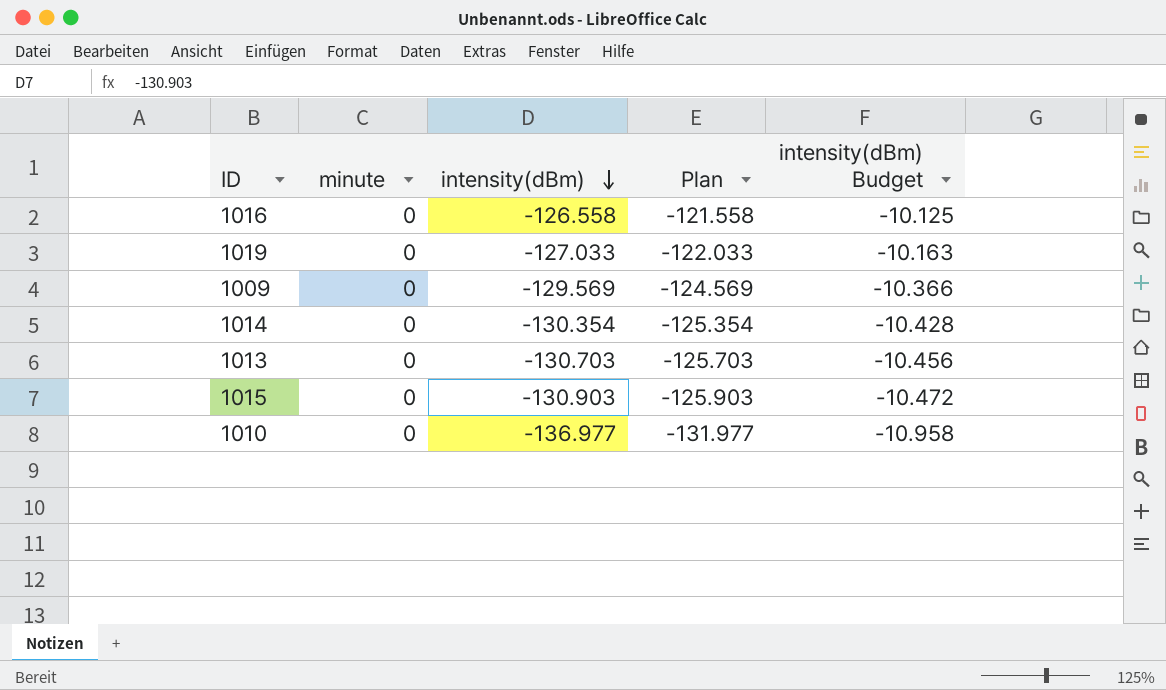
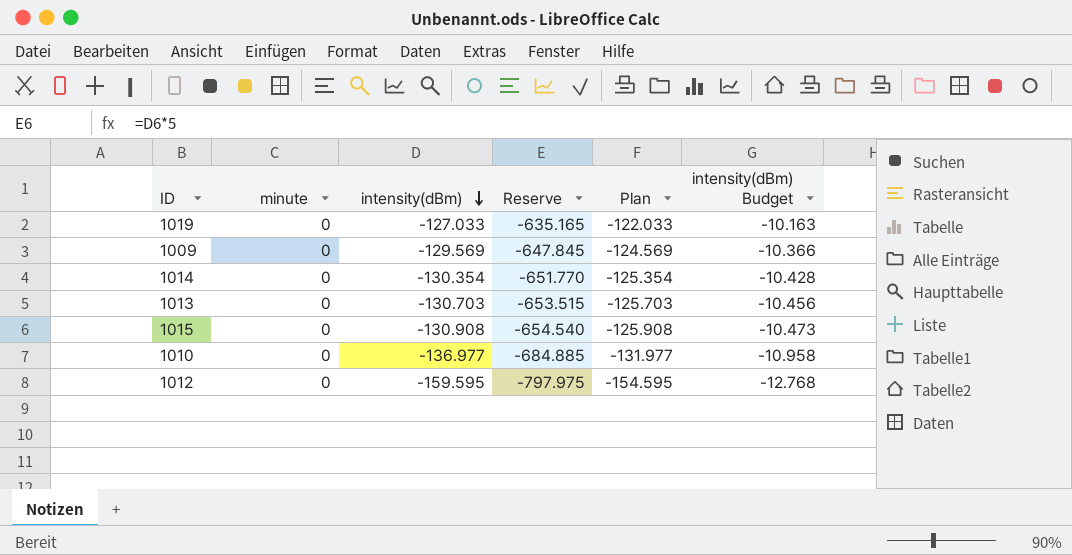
column Reserve | formula: none -> [intensity(dBm)] * 5
row 1016: 0 | -126.558 | -121.558 | -10.125 -> none
1015 | intensity(dBm): -130.903 -> -130.908
1015 | Plan: -125.903 -> -125.908
1015 | intensity(dBm) Budget: -10.472 -> -10.473
row 1012: none -> 0 | -159.595 | -797.975 | -154.595 | -12.768

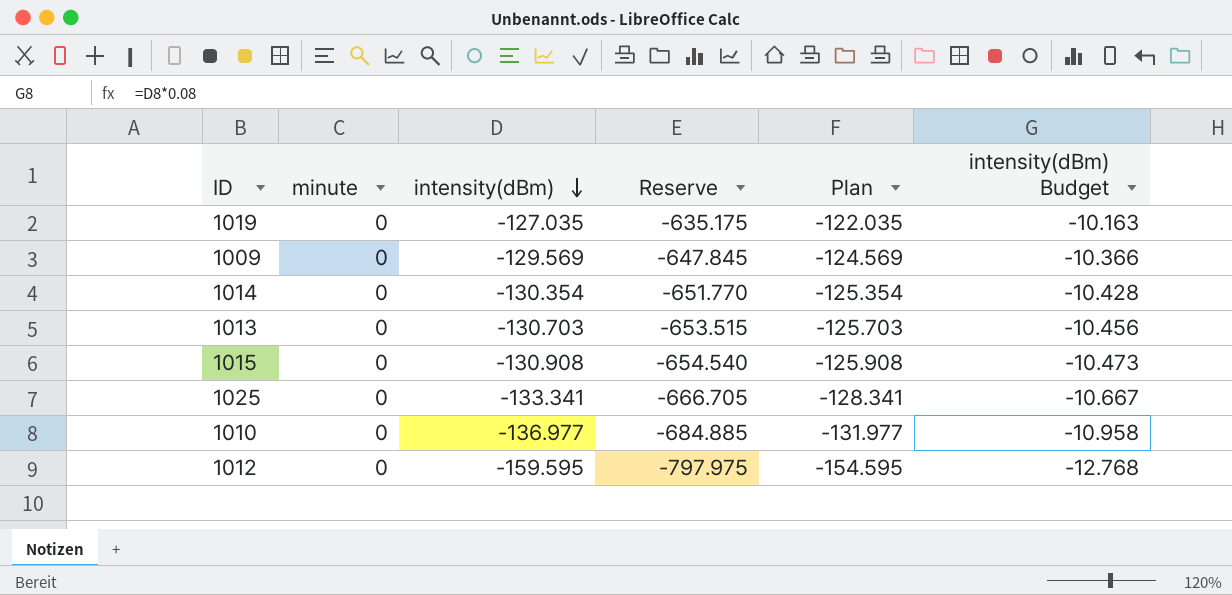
1019 | intensity(dBm): -127.033 -> -127.035
1019 | Reserve: -635.165 -> -635.175
1019 | Plan: -122.033 -> -122.035
row 1025: none -> 0 | -133.341 | -666.705 | -128.341 | -10.667

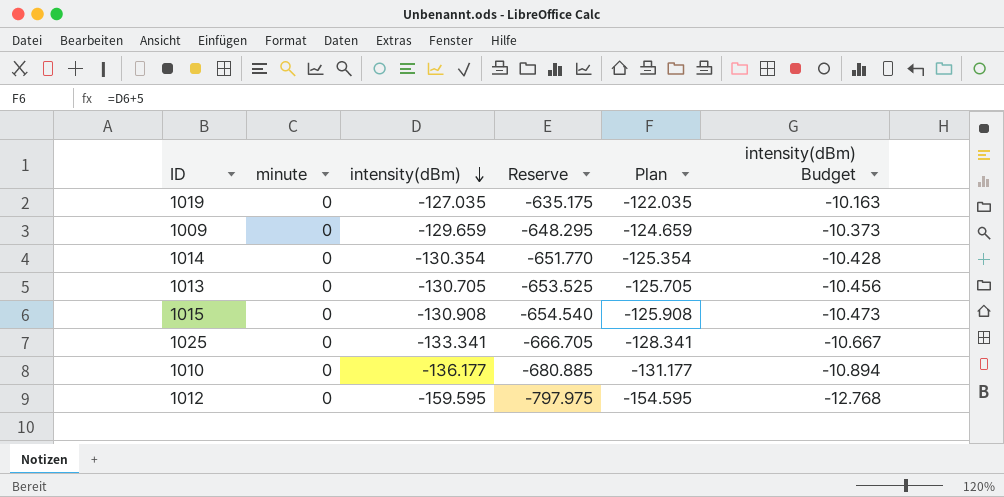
1009 | intensity(dBm): -129.569 -> -129.659
1009 | Reserve: -647.845 -> -648.295
1009 | Plan: -124.569 -> -124.659
1009 | intensity(dBm) Budget: -10.366 -> -10.373
1013 | intensity(dBm): -130.703 -> -130.705
1013 | Reserve: -653.515 -> -653.525
1013 | Plan: -125.703 -> -125.705
1010 | intensity(dBm): -136.977 -> -136.177
1010 | Reserve: -684.885 -> -680.885
1010 | Plan: -131.977 -> -131.177
1010 | intensity(dBm) Budget: -10.958 -> -10.894

